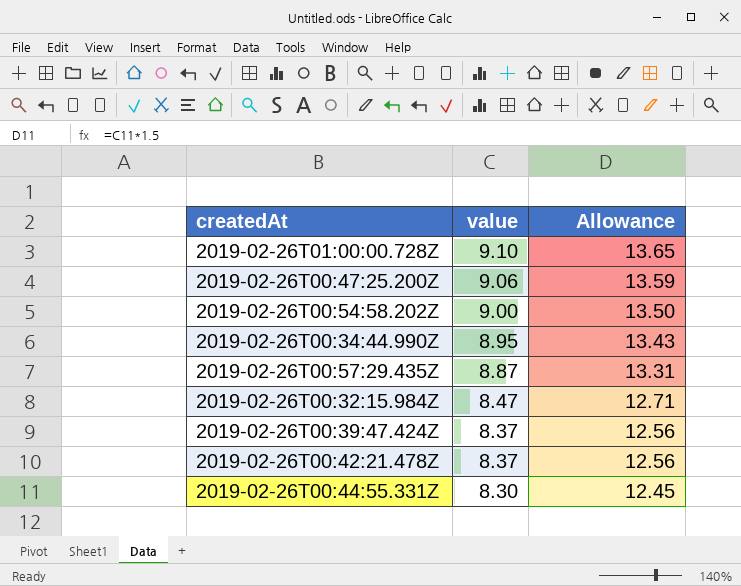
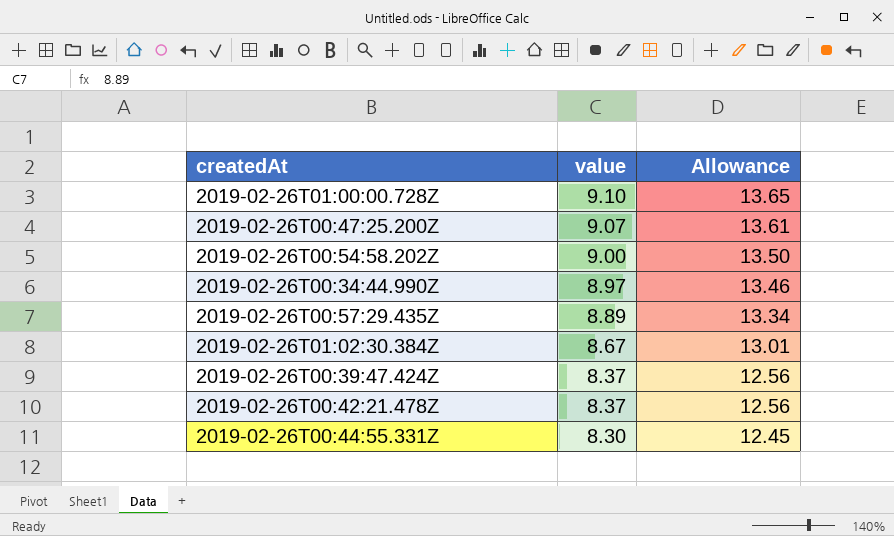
row 2019-02-26T00:32:15.984Z: 8.47 | 12.71 -> none
2019-02-26T00:47:25.200Z | value: 9.06 -> 9.07
2019-02-26T00:47:25.200Z | Allowance: 13.59 -> 13.61
2019-02-26T00:34:44.990Z | value: 8.95 -> 8.97
2019-02-26T00:34:44.990Z | Allowance: 13.43 -> 13.46
2019-02-26T00:57:29.435Z | value: 8.87 -> 8.89
2019-02-26T00:57:29.435Z | Allowance: 13.31 -> 13.34
row 2019-02-26T01:02:30.384Z: none -> 8.67 | 13.01

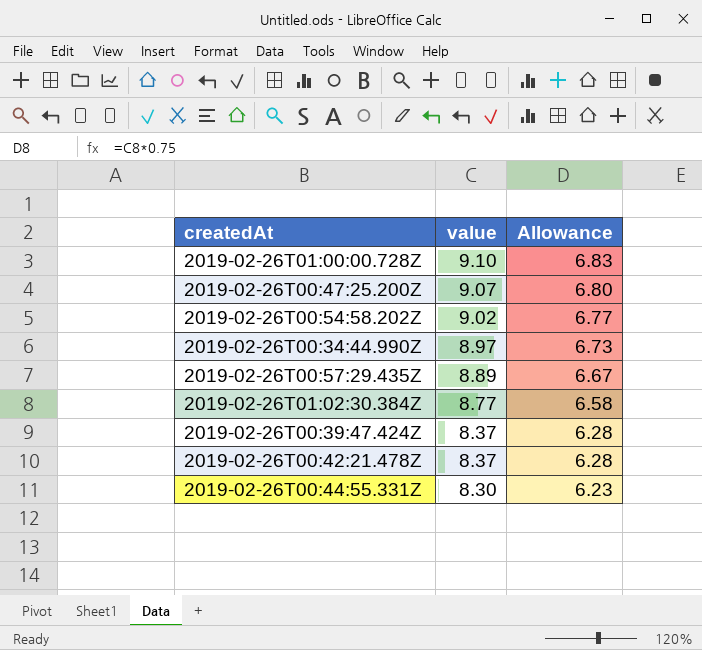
column Allowance | formula: [value] * 1.5 -> [value] * 0.75
2019-02-26T00:54:58.202Z | value: 9.00 -> 9.02
2019-02-26T01:02:30.384Z | value: 8.67 -> 8.77

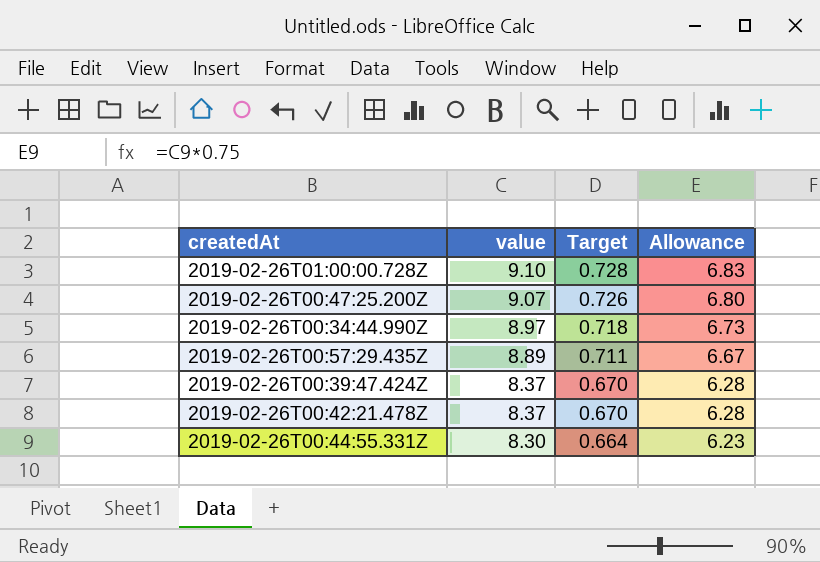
column Target | formula: none -> [value] * 0.08
row 2019-02-26T00:54:58.202Z: 9.02 | 6.77 -> none
row 2019-02-26T01:02:30.384Z: 8.77 | 6.58 -> none

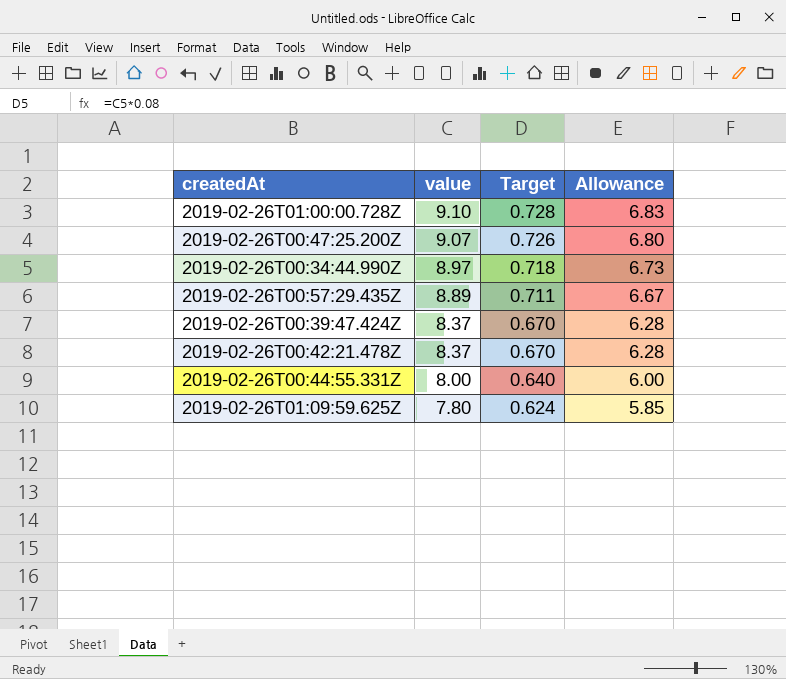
2019-02-26T00:44:55.331Z | value: 8.30 -> 8.00
2019-02-26T00:44:55.331Z | Target: 0.664 -> 0.640
2019-02-26T00:44:55.331Z | Allowance: 6.23 -> 6.00
row 2019-02-26T01:09:59.625Z: none -> 7.80 | 0.624 | 5.85

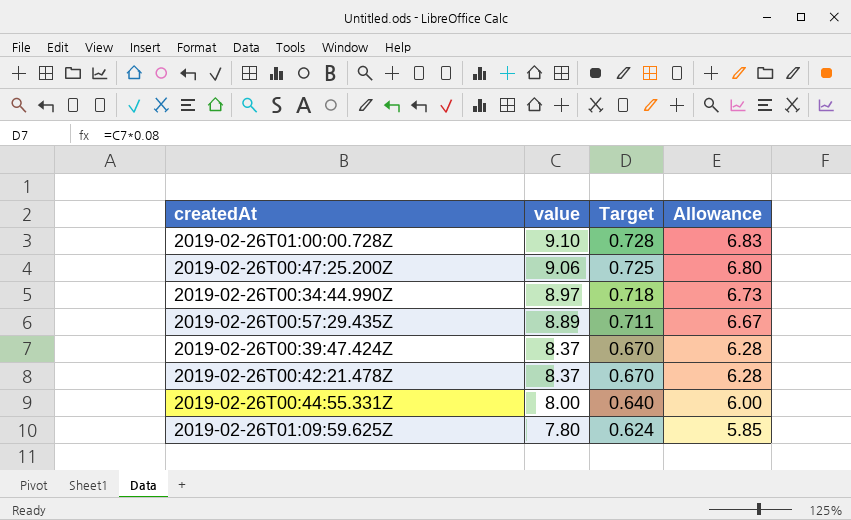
2019-02-26T00:47:25.200Z | value: 9.07 -> 9.06
2019-02-26T00:47:25.200Z | Target: 0.726 -> 0.725

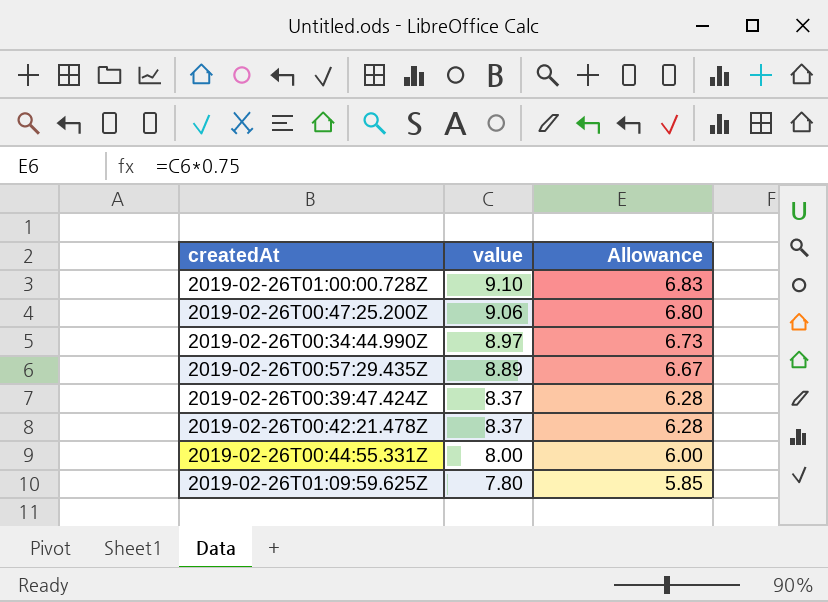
column Target | formula: [value] * 0.08 -> none

